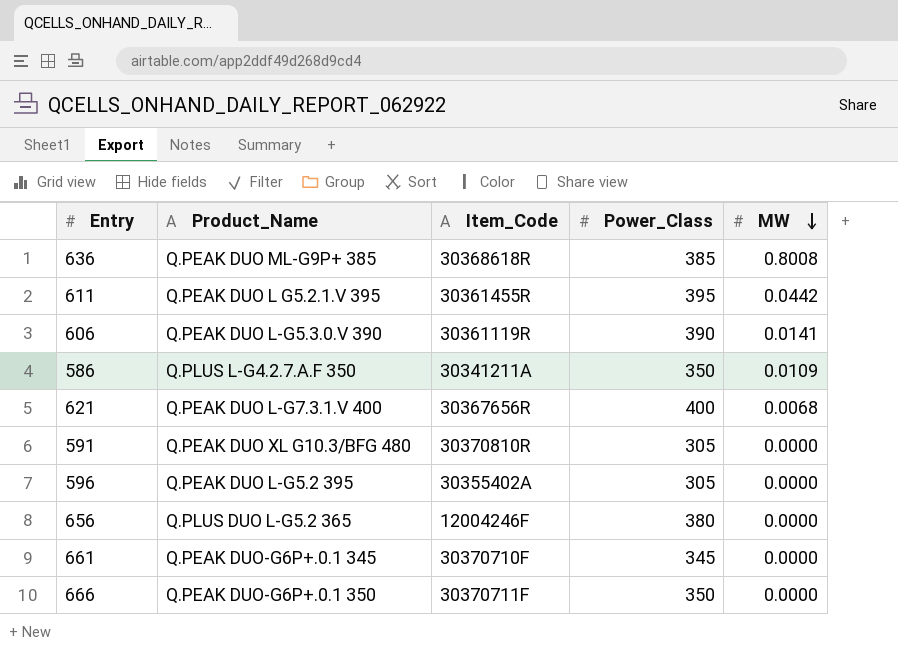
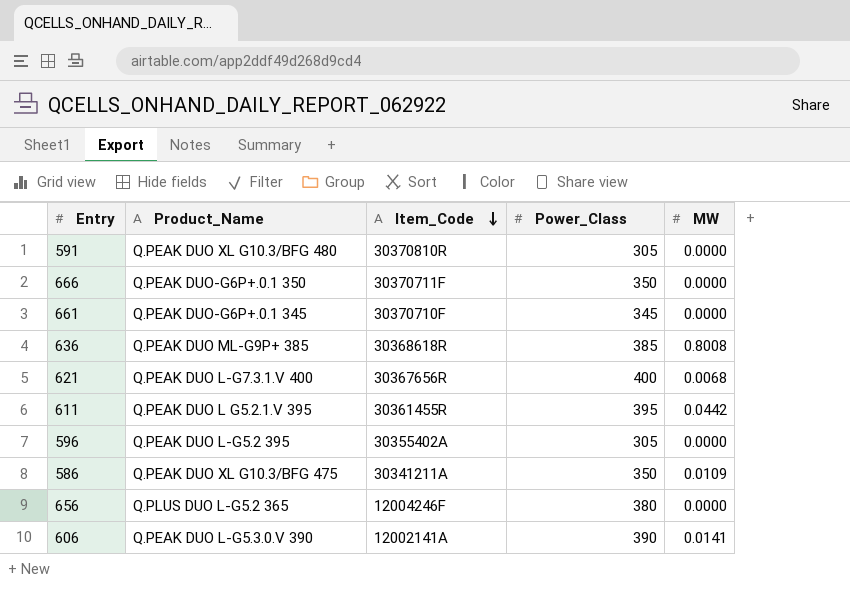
row order: MW descending -> Item_Code descending
586 | Product_Name: Q.PLUS L-G4.2.7.A.F 350 -> Q.PEAK DUO XL G10.3/BFG 475
606 | Item_Code: 30361119R -> 12002141A

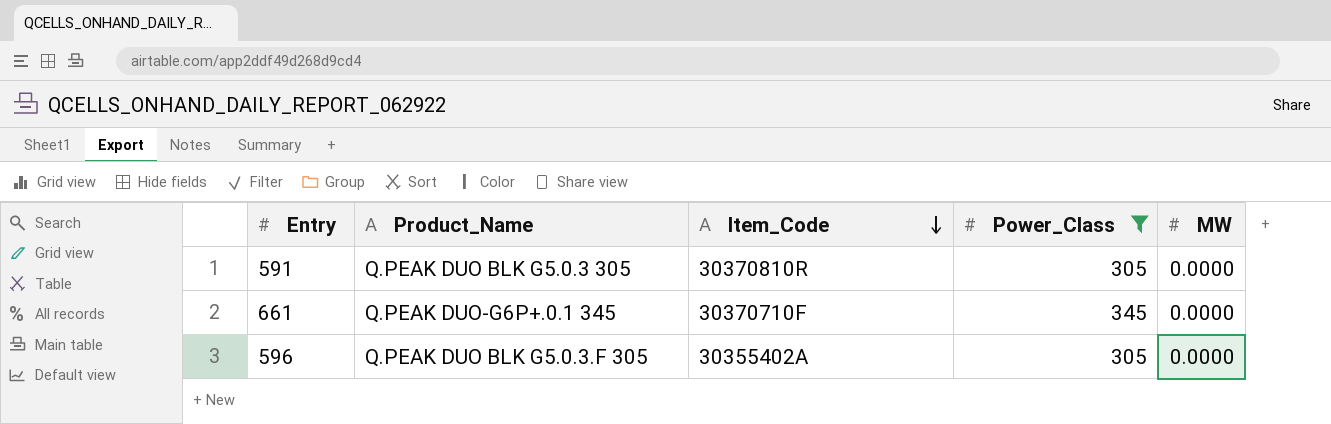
filter: none -> Power_Class <= 345
591 | Product_Name: Q.PEAK DUO XL G10.3/BFG 480 -> Q.PEAK DUO BLK G5.0.3 305
596 | Product_Name: Q.PEAK DUO L-G5.2 395 -> Q.PEAK DUO BLK G5.0.3.F 305

